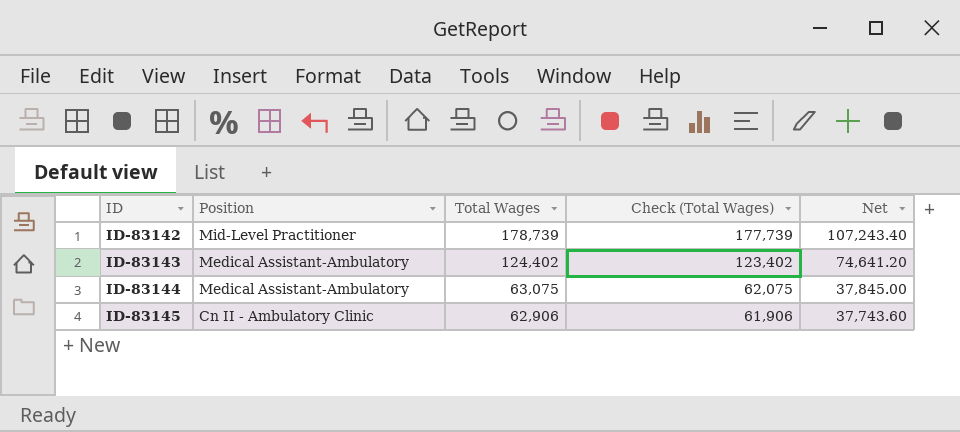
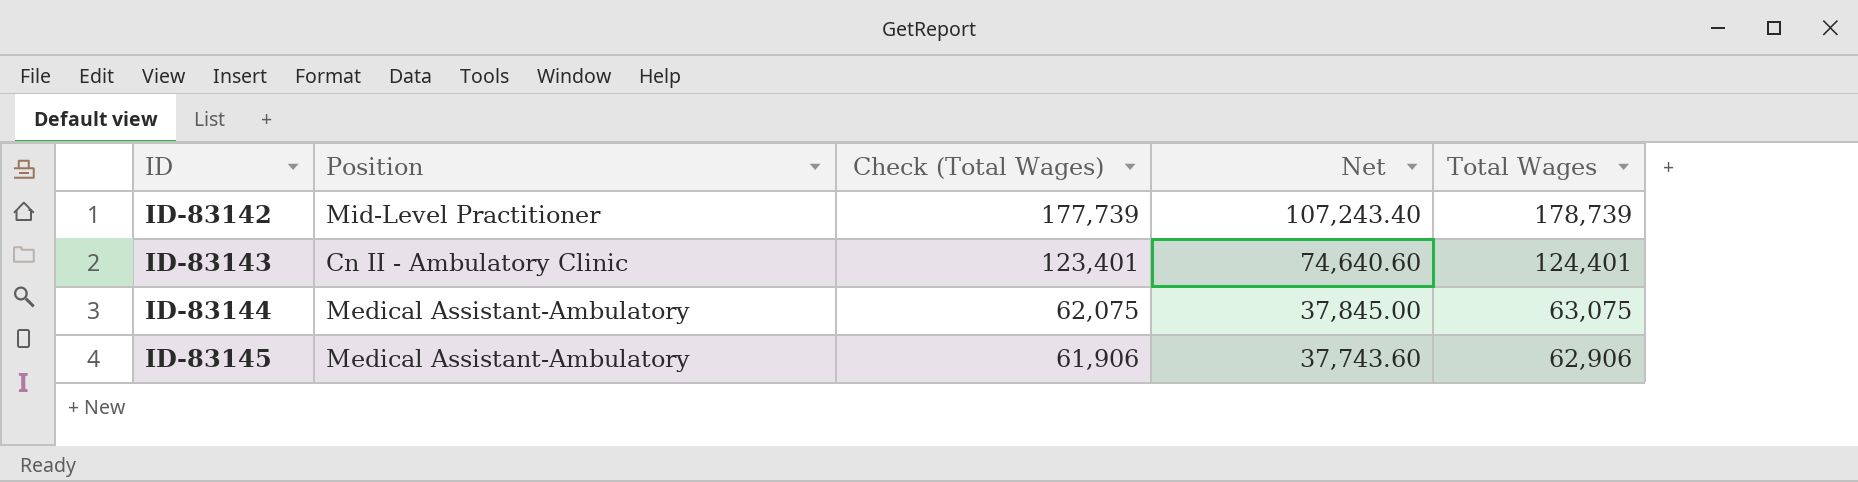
column Total Wages | position: 3 -> 5
ID-83143 | Position: Medical Assistant-Ambulatory -> Cn II - Ambulatory Clinic
ID-83143 | Check (Total Wages): 123,402 -> 123,401
ID-83143 | Net: 74,641.20 -> 74,640.60
ID-83143 | Total Wages: 124,402 -> 124,401
ID-83145 | Position: Cn II - Ambulatory Clinic -> Medical Assistant-Ambulatory

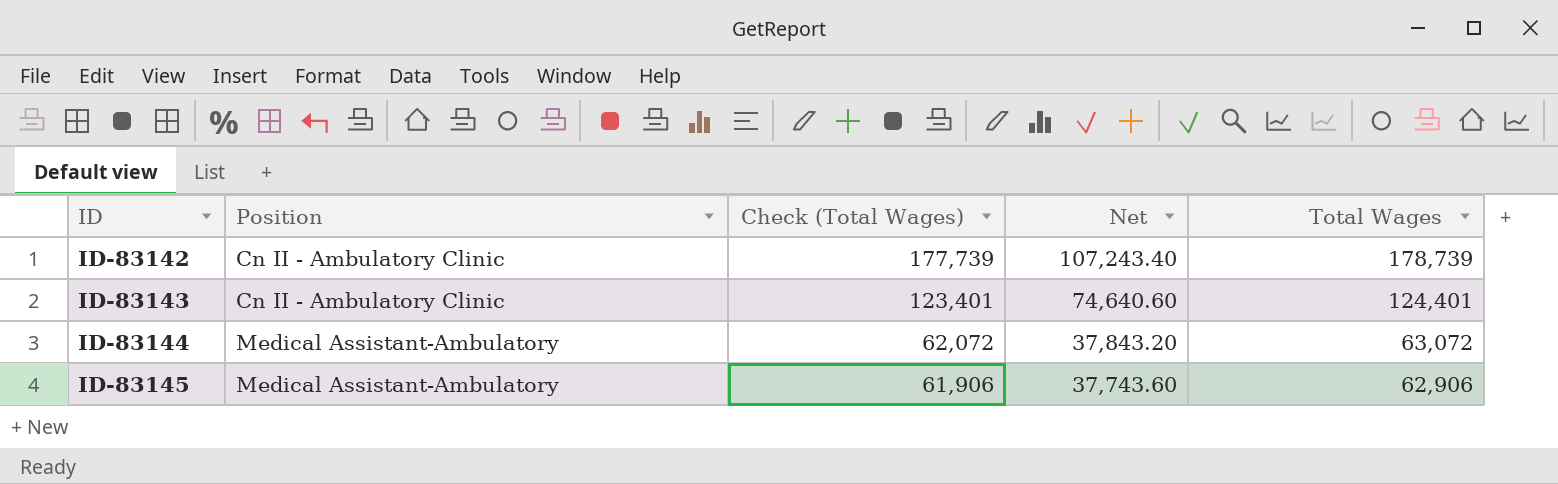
ID-83142 | Position: Mid-Level Practitioner -> Cn II - Ambulatory Clinic
ID-83144 | Check (Total Wages): 62,075 -> 62,072
ID-83144 | Net: 37,845.00 -> 37,843.20
ID-83144 | Total Wages: 63,075 -> 63,072

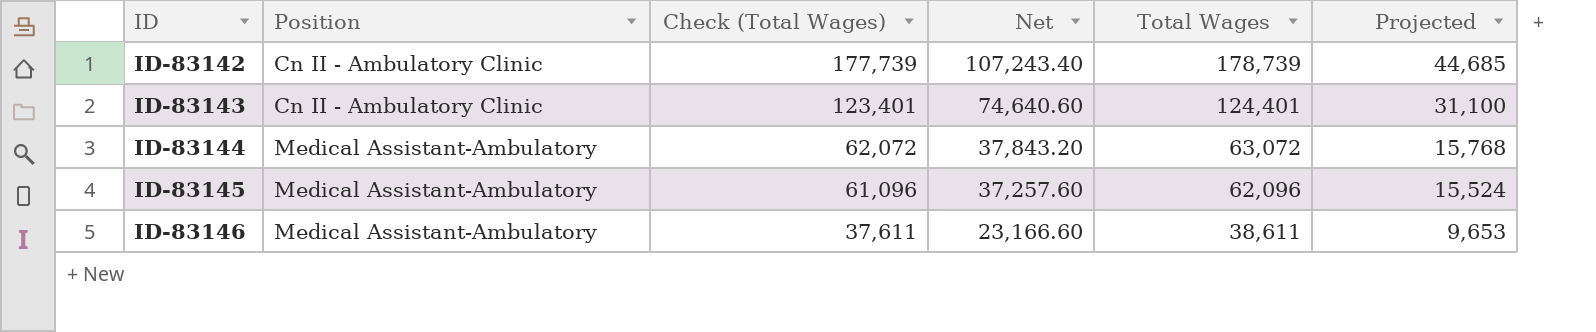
column Projected | formula: none -> [Total Wages] * 0.25
ID-83145 | Check (Total Wages): 61,906 -> 61,096
ID-83145 | Net: 37,743.60 -> 37,257.60
ID-83145 | Total Wages: 62,906 -> 62,096
row ID-83146: none -> Medical Assistant-Ambulatory | 37,611 | 23,166.60 | 38,611 | 9,653

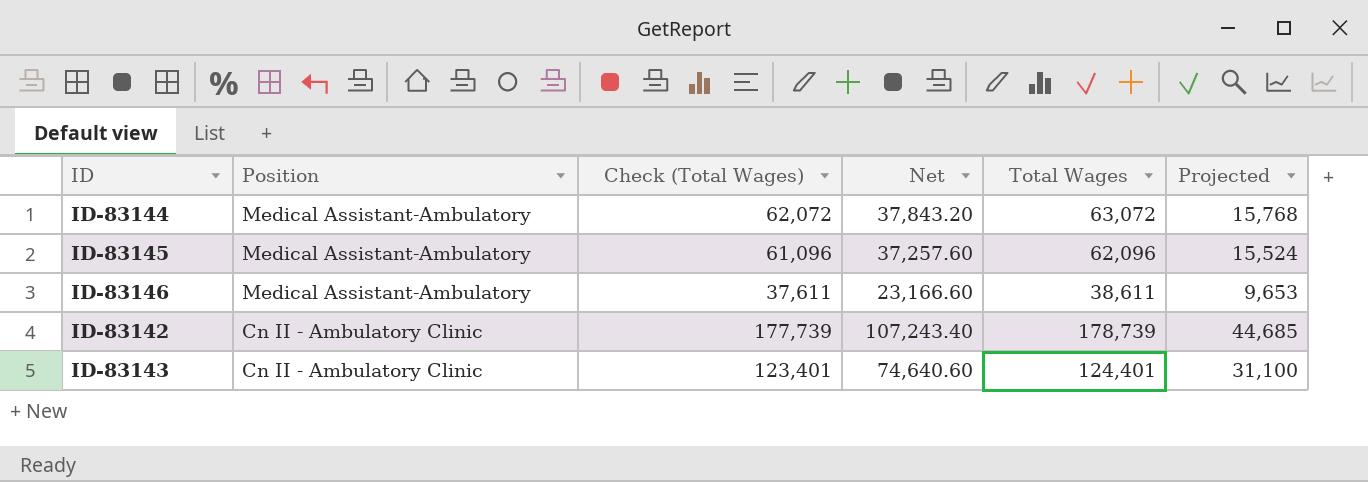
row order: ID ascending -> Position descending

